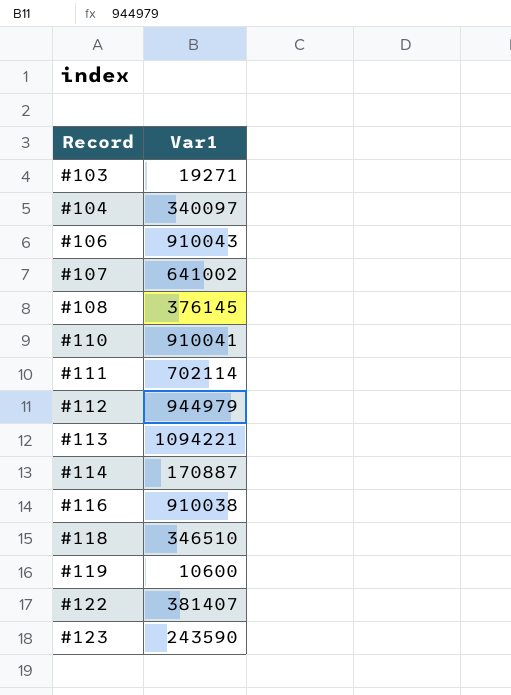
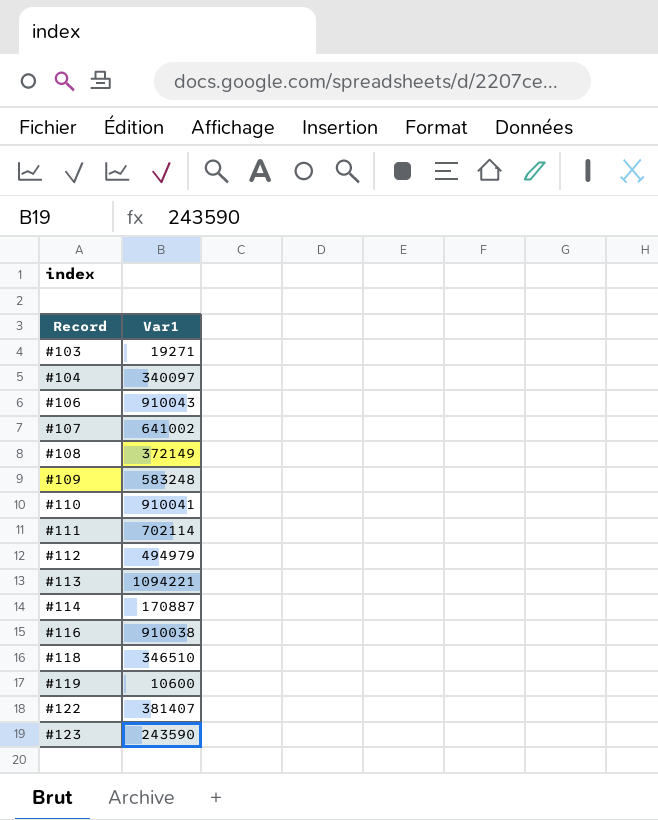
#108 | Var1: 376145 -> 372149
row #109: none -> 583248
#112 | Var1: 944979 -> 494979

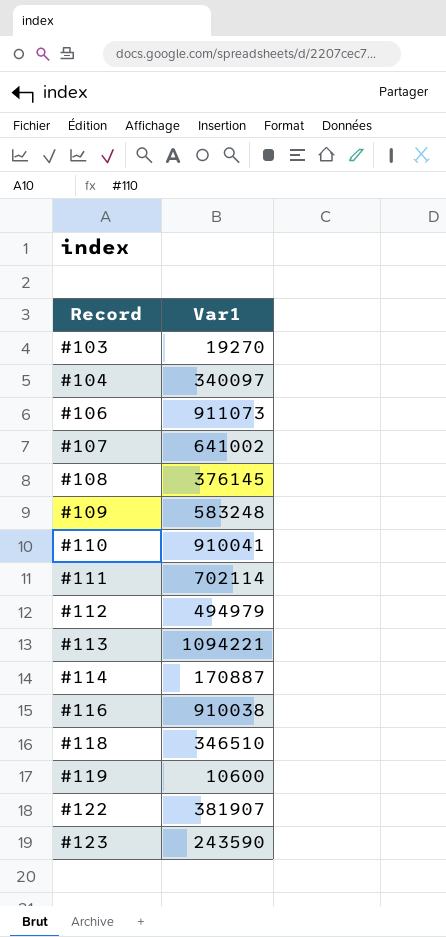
#103 | Var1: 19271 -> 19270
#106 | Var1: 910043 -> 911073
#108 | Var1: 372149 -> 376145
#122 | Var1: 381407 -> 381907

